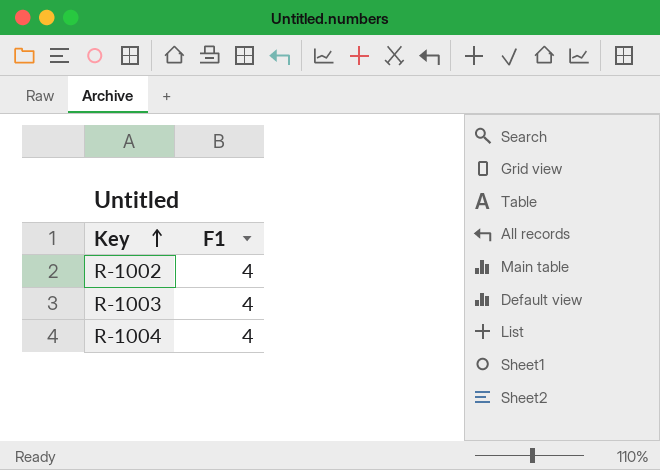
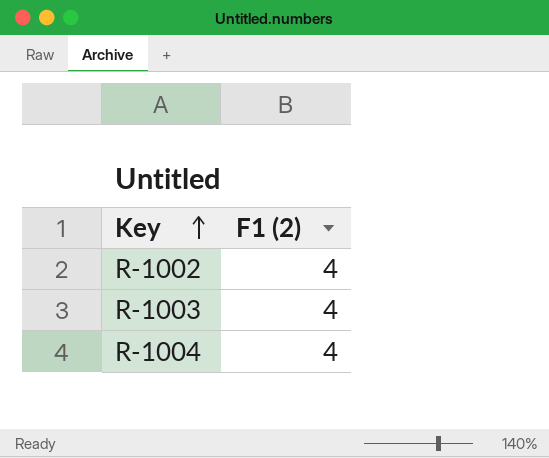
column name: F1 -> F1 (2)

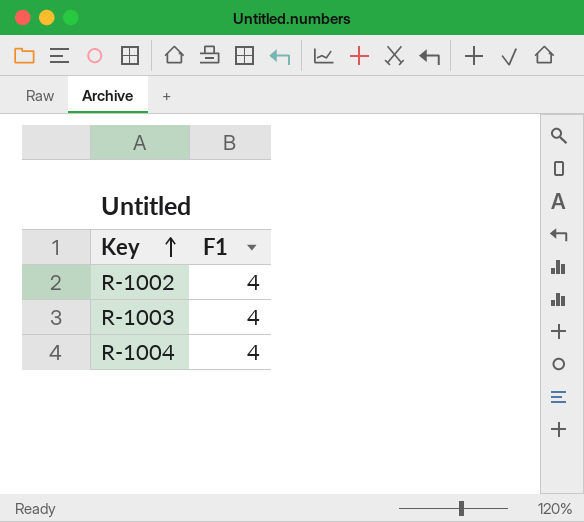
column name: F1 (2) -> F1

